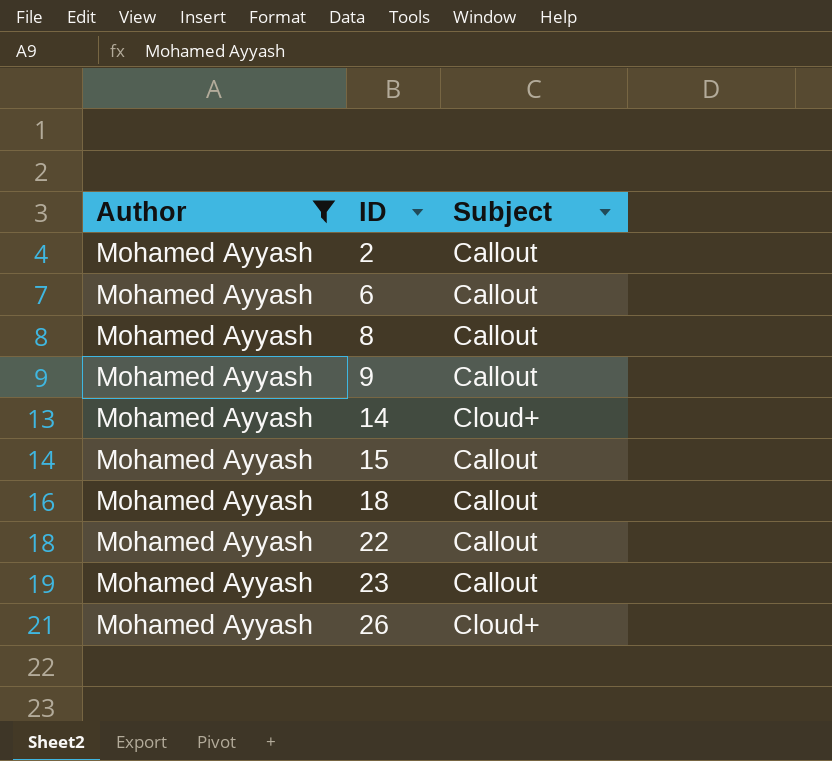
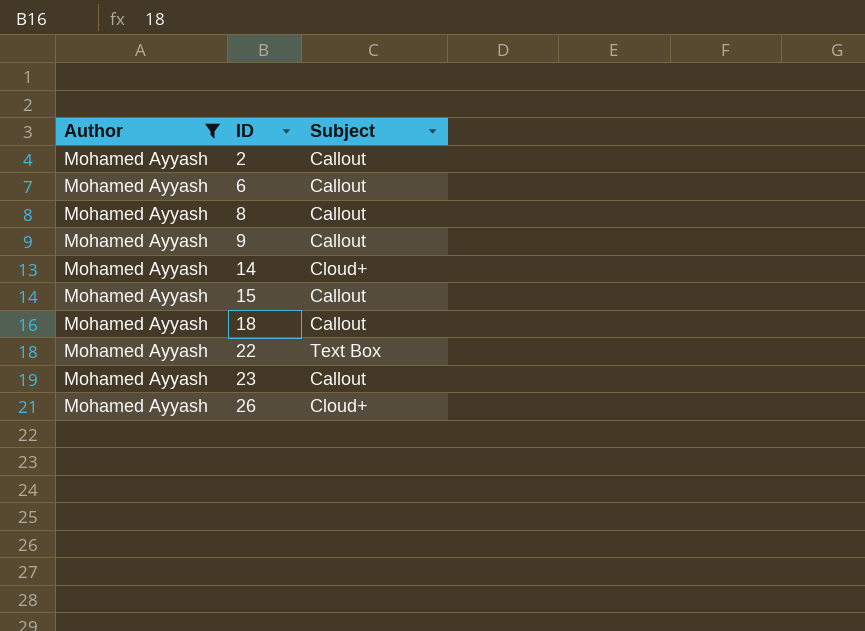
22 | Subject: Callout -> Text Box

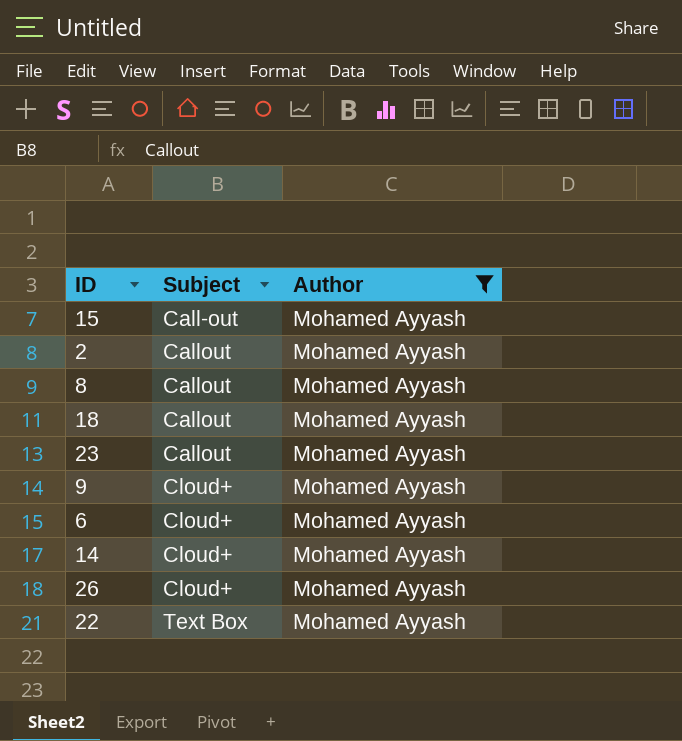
row order: ID ascending -> Subject ascending
column Author | position: 1 -> 3
15 | Subject: Callout -> Call-out
9 | Subject: Callout -> Cloud+
6 | Subject: Callout -> Cloud+

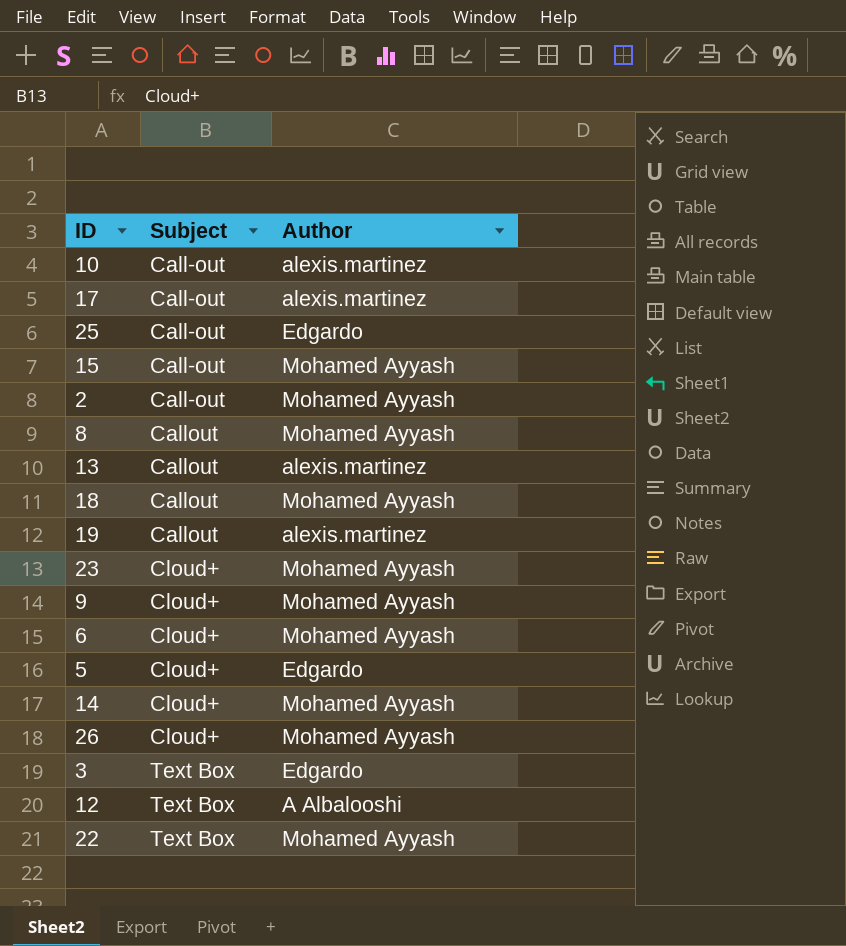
filter: Author = Mohamed Ayyash -> none
2 | Subject: Callout -> Call-out
23 | Subject: Callout -> Cloud+

